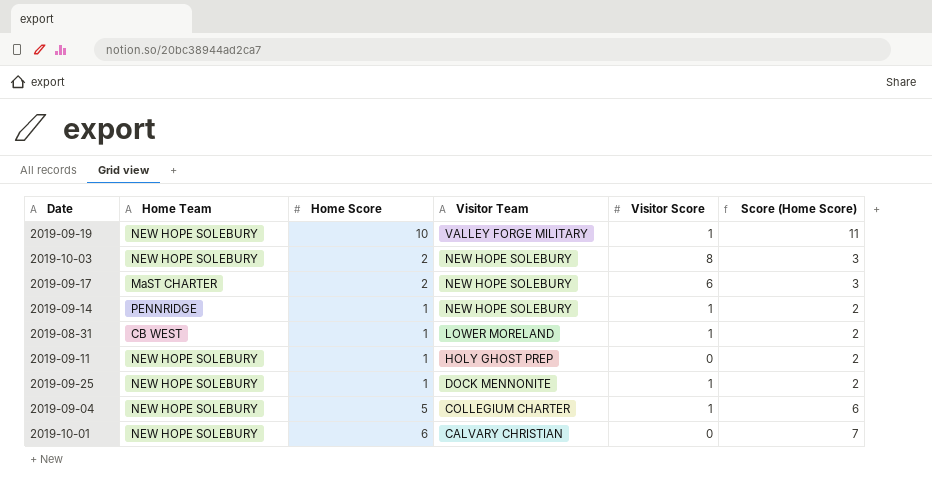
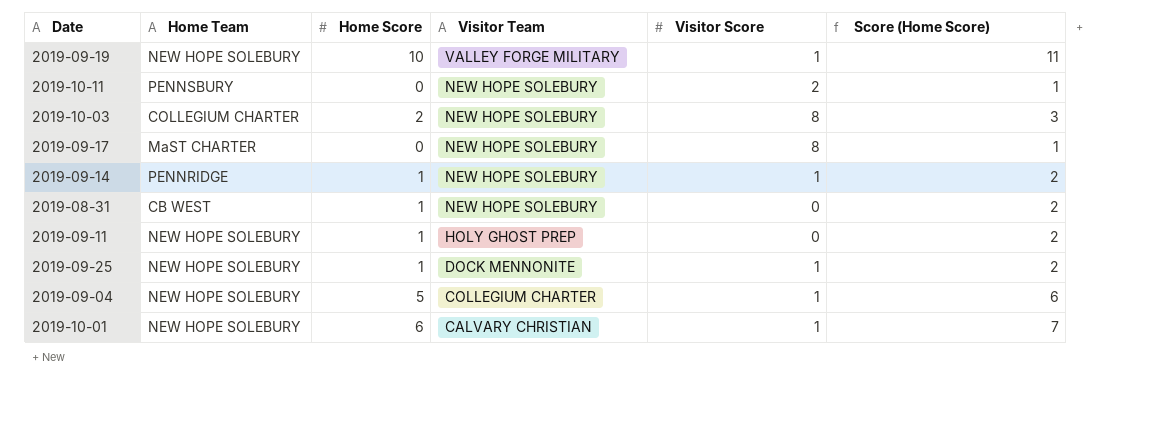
row 2019-10-11: none -> PENNSBURY | 0 | NEW HOPE SOLEBURY | 2 | 1
2019-10-03 | Home Team: NEW HOPE SOLEBURY -> COLLEGIUM CHARTER
2019-09-17 | Home Score: 2 -> 0
2019-09-17 | Visitor Score: 6 -> 8
2019-09-17 | Score (Home Score): 3 -> 1
2019-08-31 | Visitor Team: LOWER MORELAND -> NEW HOPE SOLEBURY
2019-08-31 | Visitor Score: 1 -> 0
2019-10-01 | Visitor Score: 0 -> 1

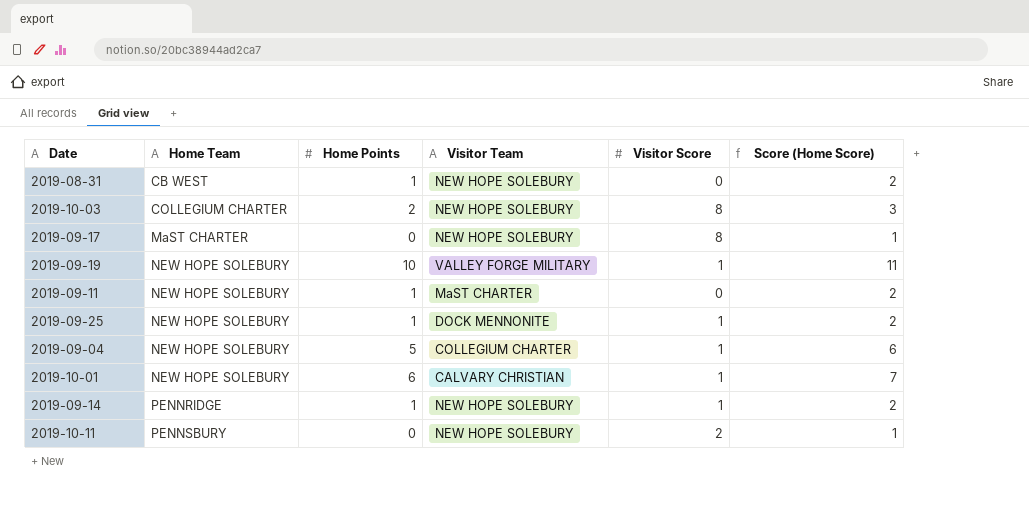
row order: Visitor Team descending -> Home Team ascending
column name: Home Score -> Home Points
2019-09-11 | Visitor Team: HOLY GHOST PREP -> MaST CHARTER

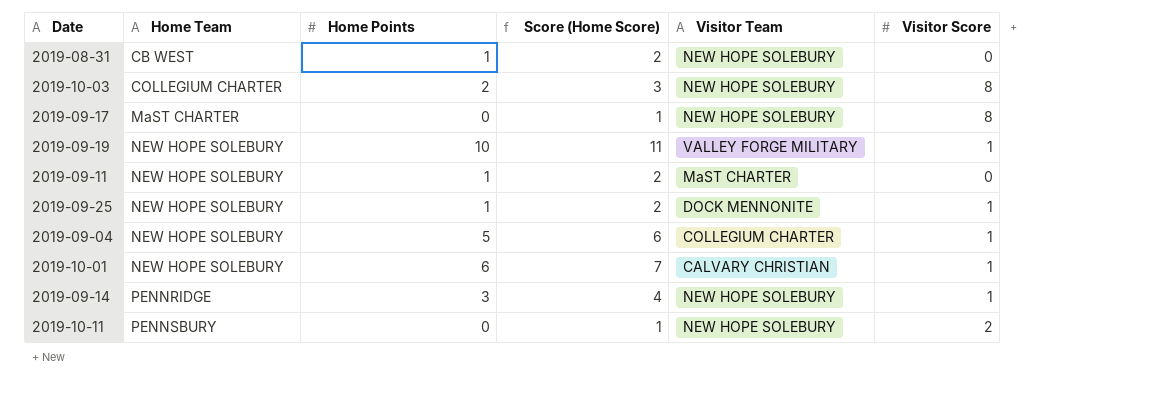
column Score (Home Score) | position: 6 -> 4
2019-09-14 | Home Points: 1 -> 3
2019-09-14 | Score (Home Score): 2 -> 4

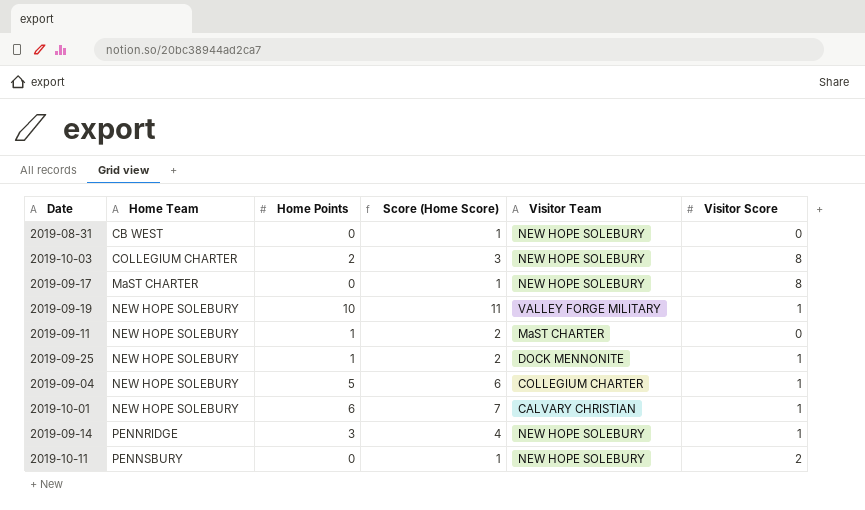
2019-08-31 | Home Points: 1 -> 0
2019-08-31 | Score (Home Score): 2 -> 1

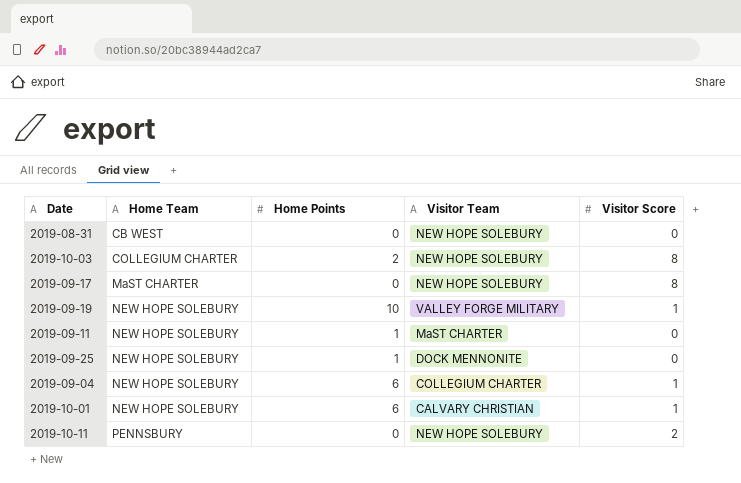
column Score (Home Score) | formula: [Home Points] + 1 -> none
row 2019-09-14: PENNRIDGE | 3 | 4 | NEW HOPE SOLEBURY | 1 -> none
2019-09-25 | Visitor Score: 1 -> 0
2019-09-04 | Home Points: 5 -> 6

